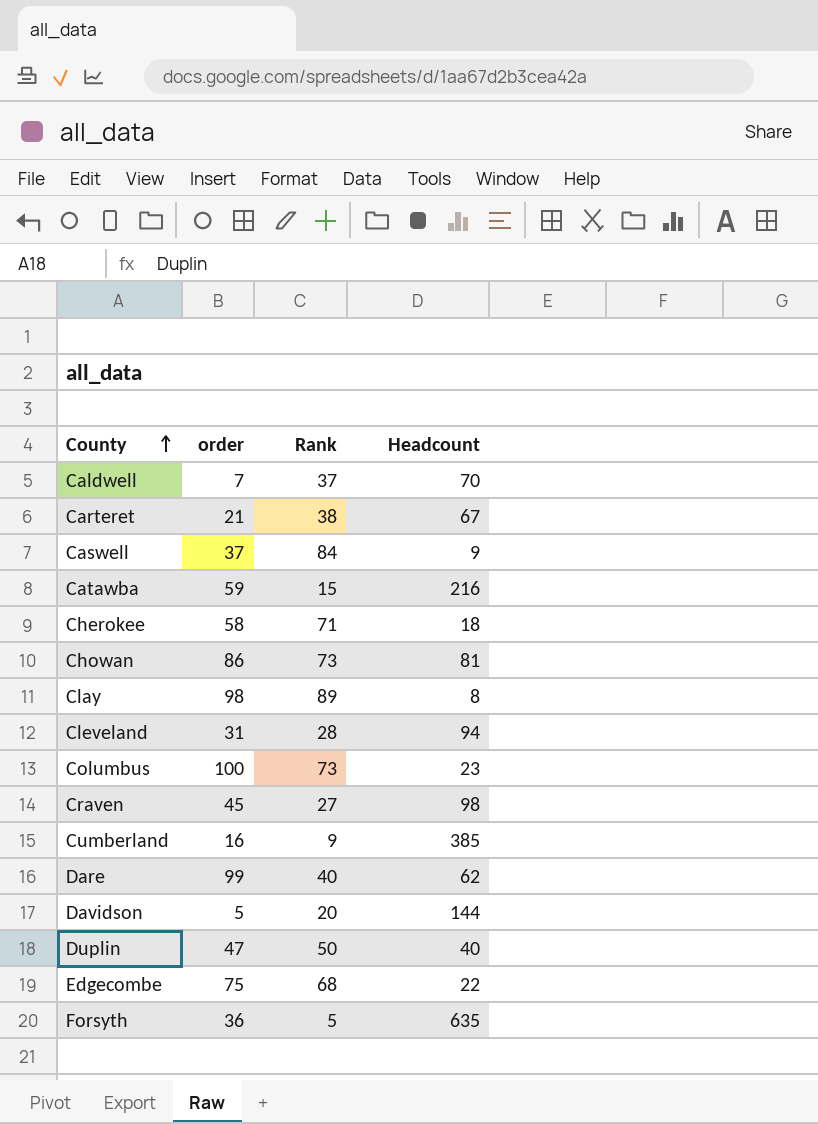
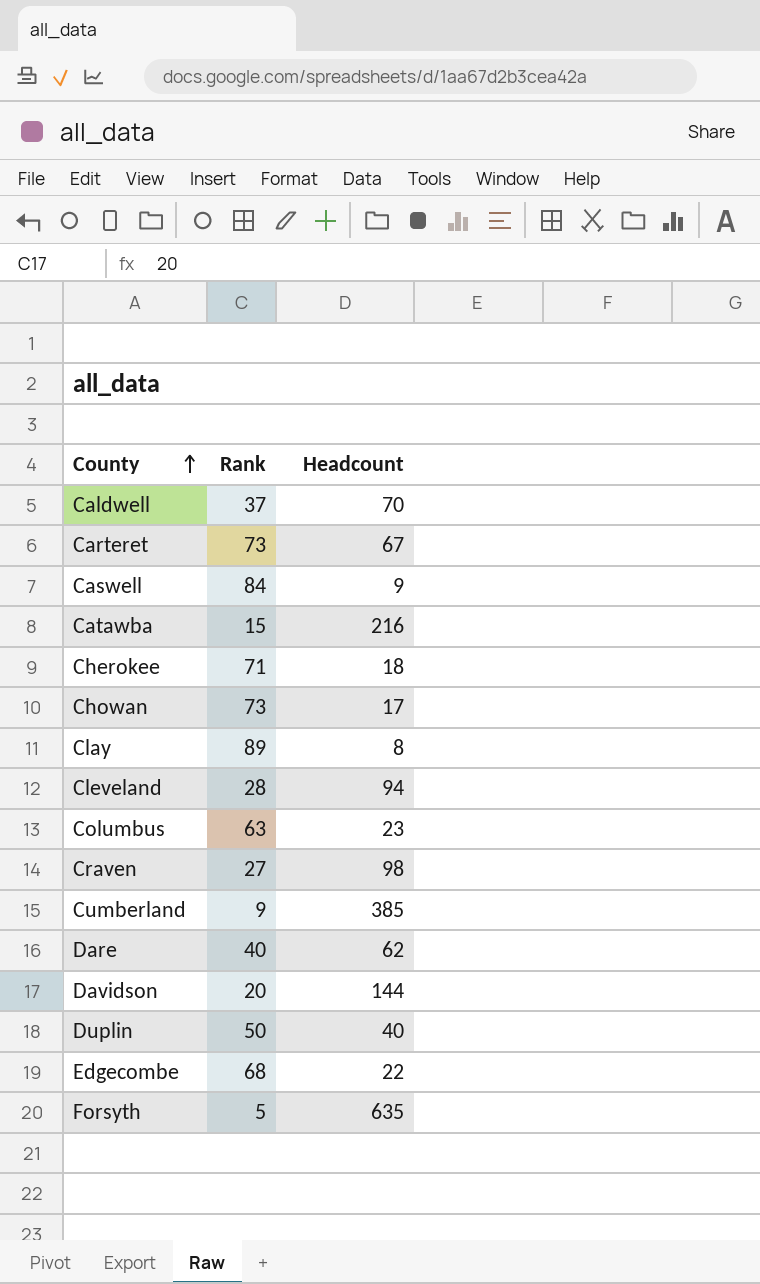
column order | position: 2 -> none
Carteret | Rank: 38 -> 73
Chowan | Headcount: 81 -> 17
Columbus | Rank: 73 -> 63

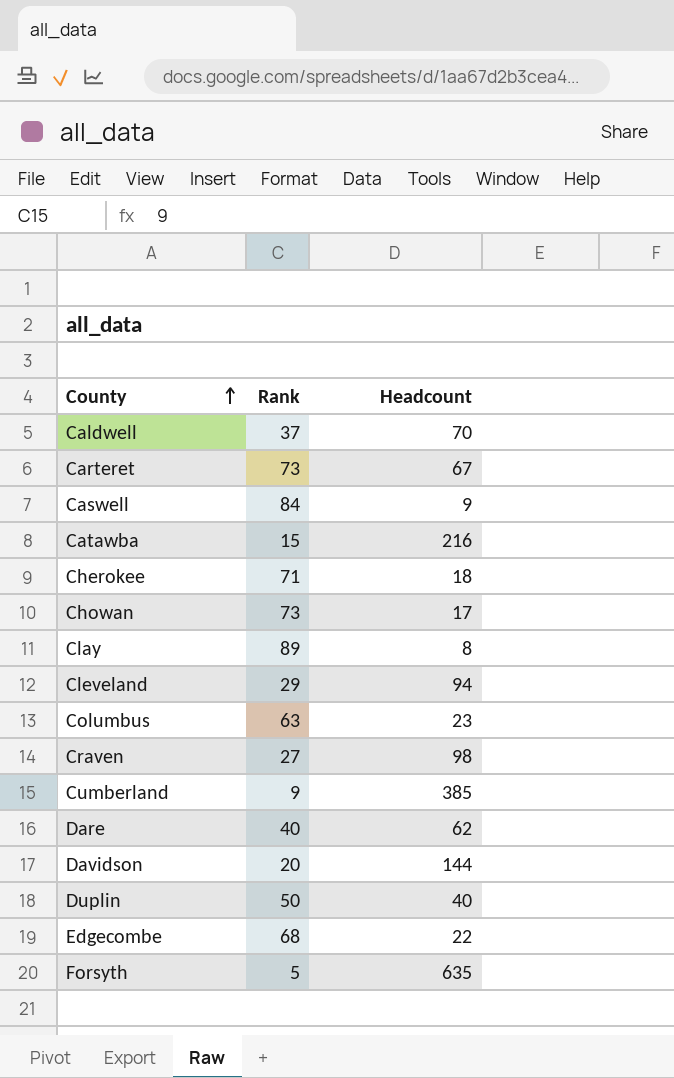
Cleveland | Rank: 28 -> 29

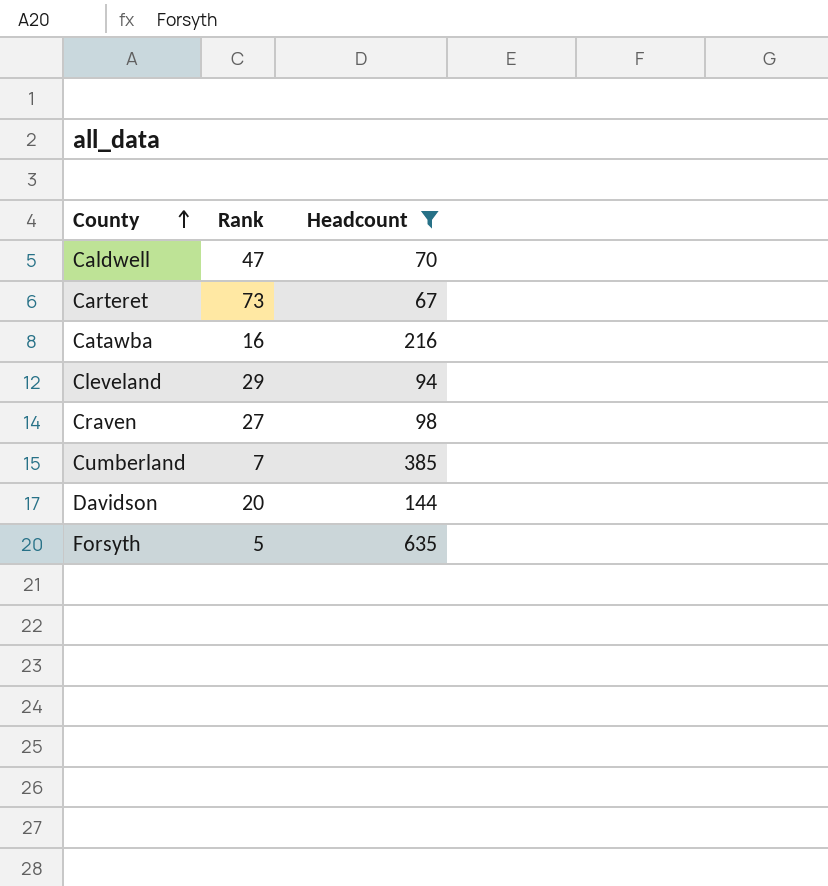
filter: none -> Headcount >= 67
Caldwell | Rank: 37 -> 47
Catawba | Rank: 15 -> 16
Cumberland | Rank: 9 -> 7

